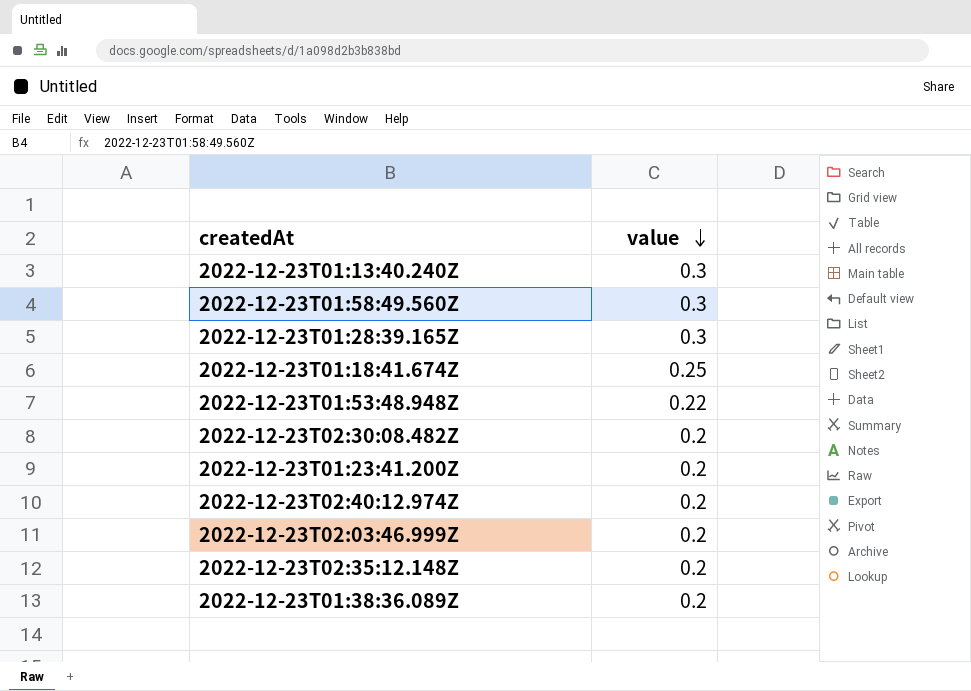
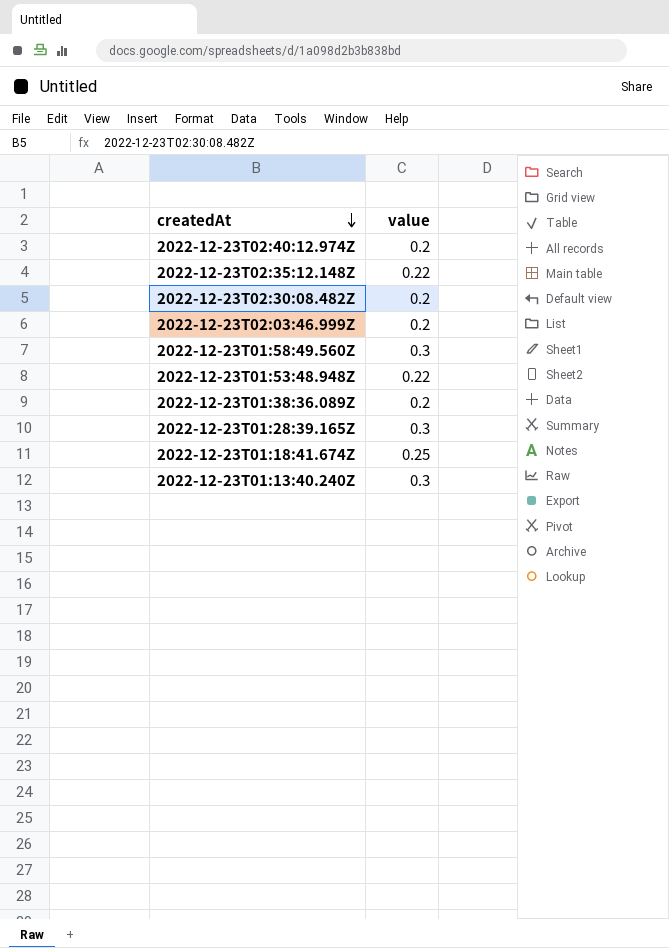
row order: value descending -> createdAt descending
row 2022-12-23T01:23:41.200Z: 0.2 -> none
2022-12-23T02:35:12.148Z | value: 0.2 -> 0.22

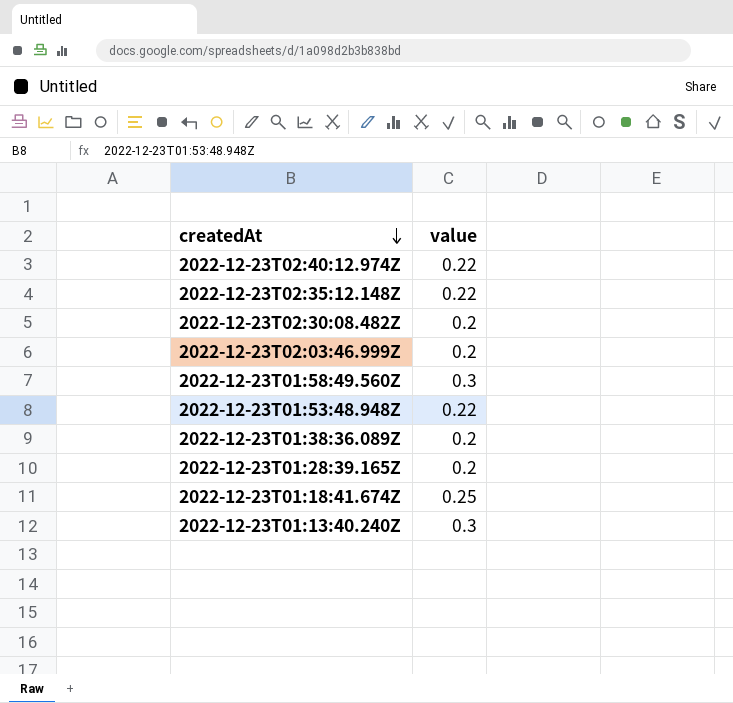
2022-12-23T02:40:12.974Z | value: 0.2 -> 0.22
2022-12-23T01:28:39.165Z | value: 0.3 -> 0.2

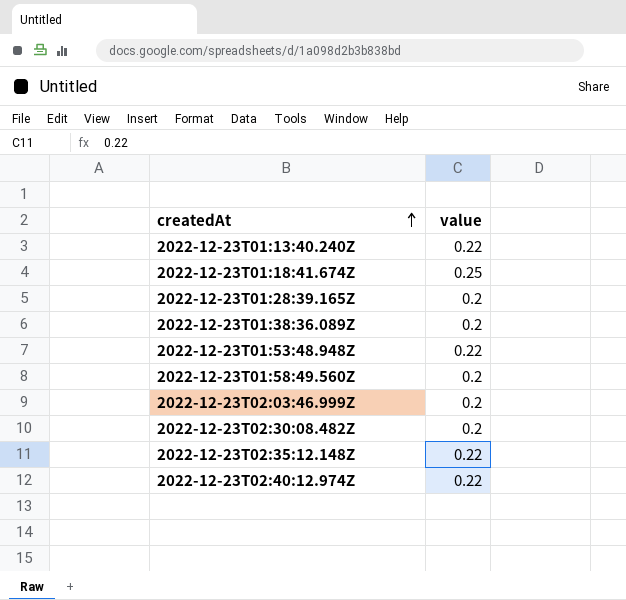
row order: createdAt descending -> createdAt ascending
2022-12-23T01:13:40.240Z | value: 0.3 -> 0.22
2022-12-23T01:58:49.560Z | value: 0.3 -> 0.2

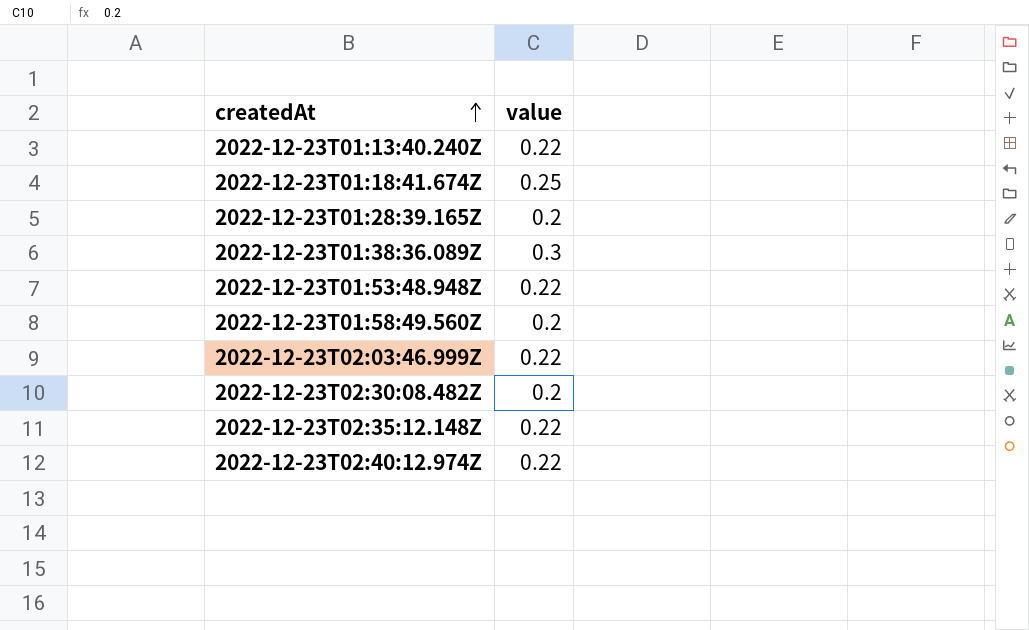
2022-12-23T01:38:36.089Z | value: 0.2 -> 0.3
2022-12-23T02:03:46.999Z | value: 0.2 -> 0.22

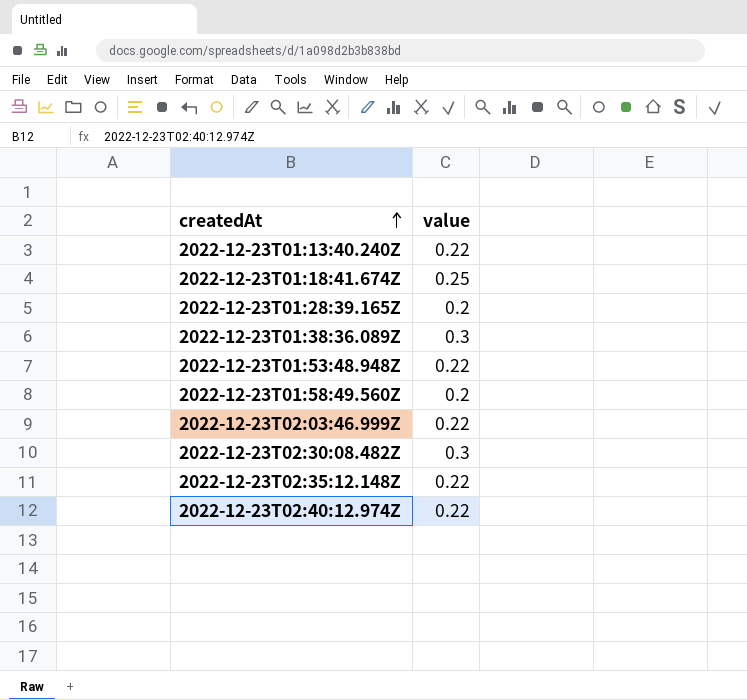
2022-12-23T02:30:08.482Z | value: 0.2 -> 0.3

